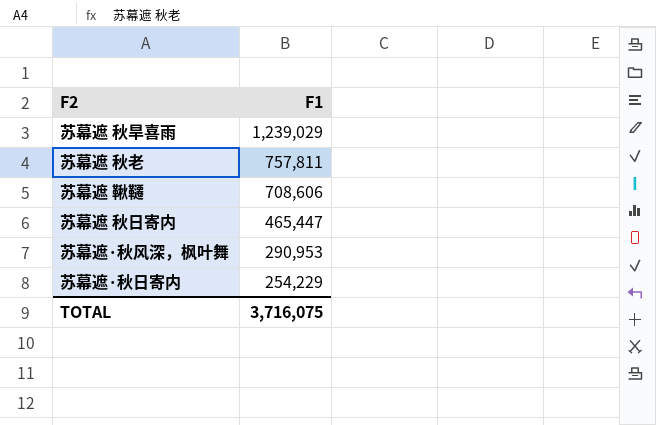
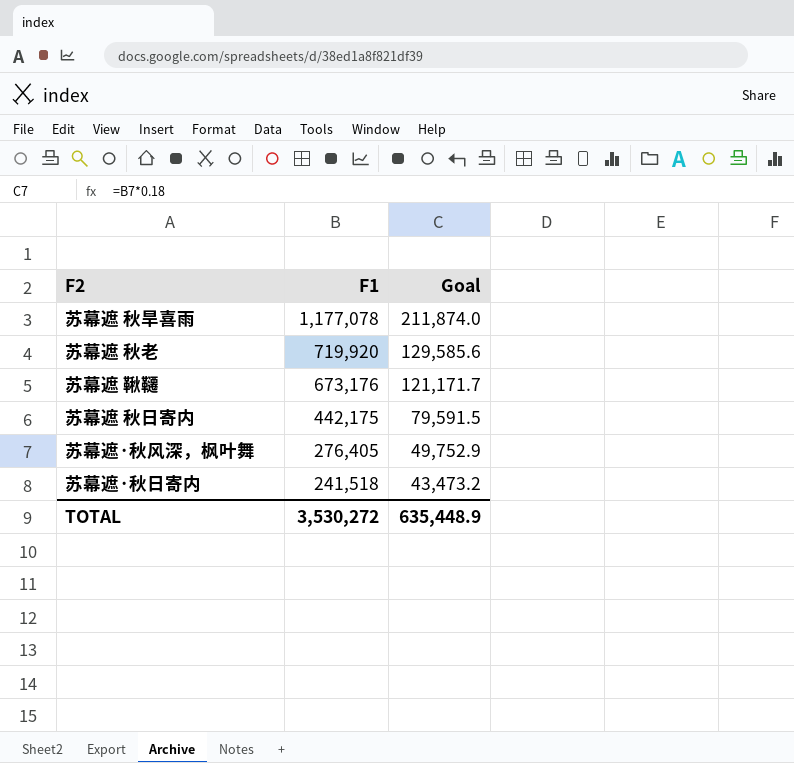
column Goal | formula: none -> [F1] * 0.18
苏幕遮 秋旱喜雨 | F1: 1,239,029 -> 1,177,078
苏幕遮 秋老 | F1: 757,811 -> 719,920
苏幕遮 鞦韆 | F1: 708,606 -> 673,176
苏幕遮 秋日寄内 | F1: 465,447 -> 442,175
苏幕遮·秋风深，枫叶舞 | F1: 290,953 -> 276,405
苏幕遮·秋日寄内 | F1: 254,229 -> 241,518
TOTAL | F1: 3,716,075 -> 3,530,272

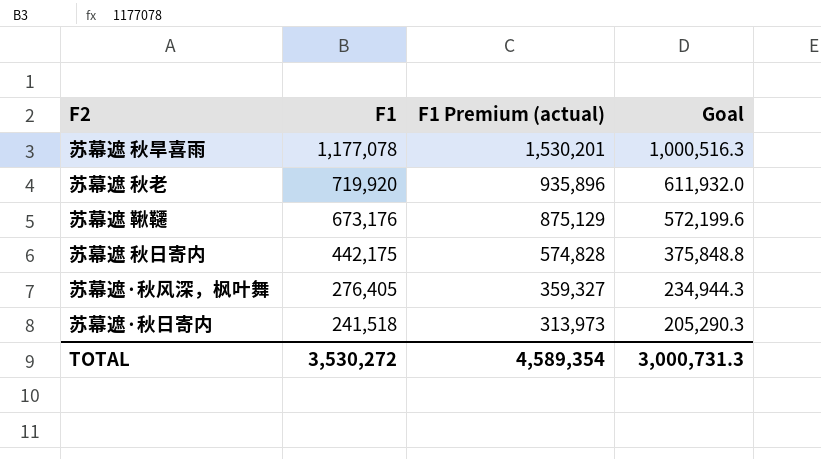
column F1 Premium (actual) | formula: none -> [F1] * 1.3
column Goal | formula: [F1] * 0.18 -> [F1] * 0.85
TOTAL | Goal: 635,448.9 -> 3,000,731.3

